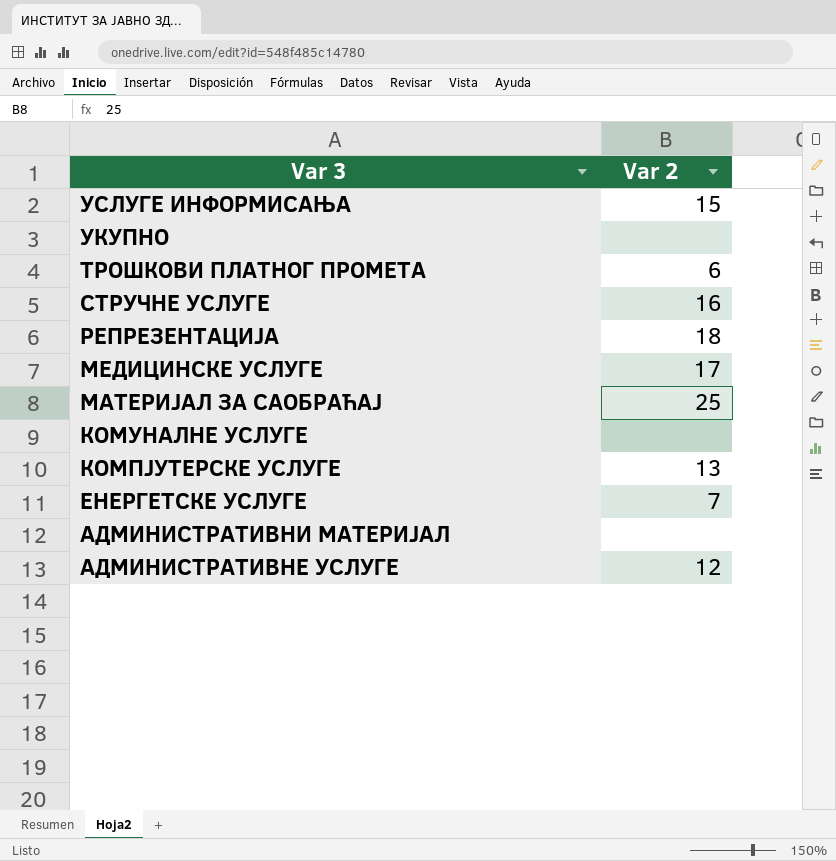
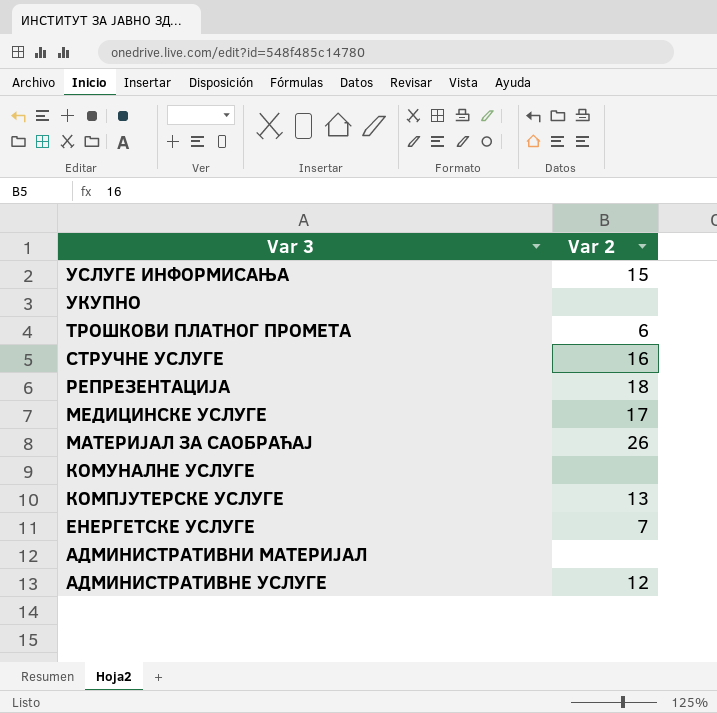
МАТЕРИЈАЛ ЗА САОБРАЋАЈ | Var 2: 25 -> 26

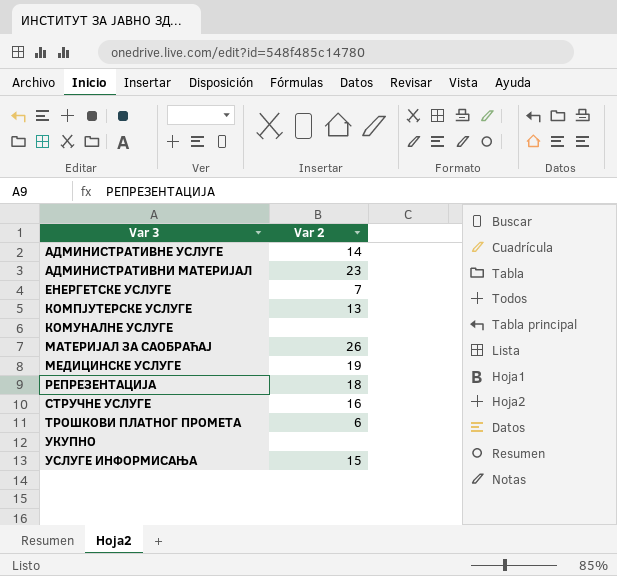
row order: Var 3 descending -> Var 3 ascending
АДМИНИСТРАТИВНЕ УСЛУГЕ | Var 2: 12 -> 14
АДМИНИСТРАТИВНИ МАТЕРИЈАЛ | Var 2: none -> 23
МЕДИЦИНСКЕ УСЛУГЕ | Var 2: 17 -> 19

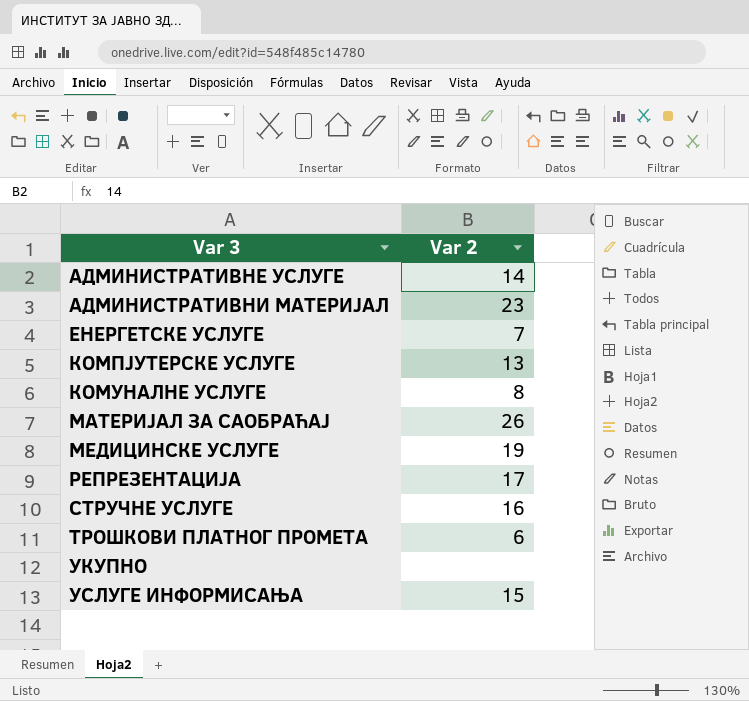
КОМУНАЛНЕ УСЛУГЕ | Var 2: none -> 8
РЕПРЕЗЕНТАЦИЈА | Var 2: 18 -> 17

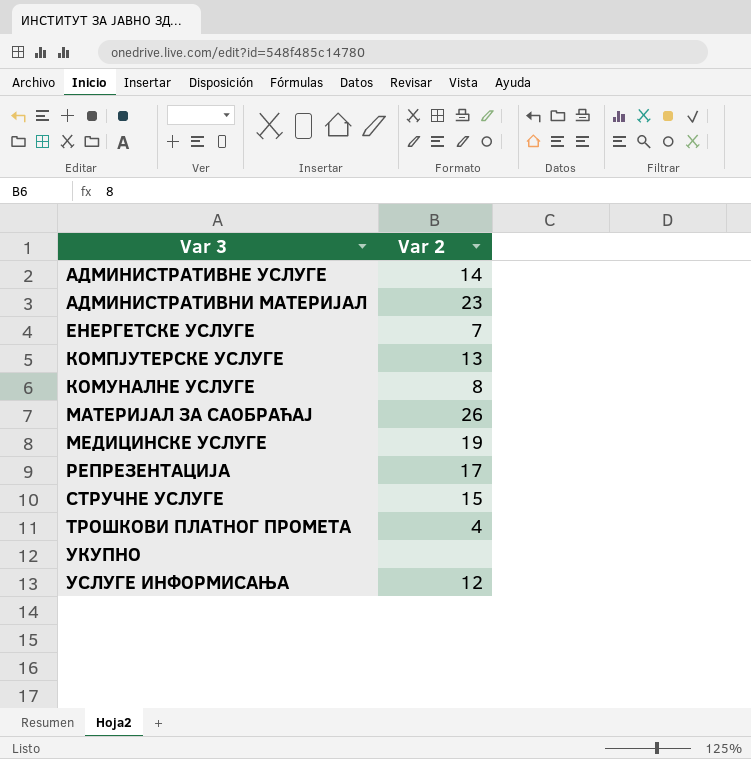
СТРУЧНЕ УСЛУГЕ | Var 2: 16 -> 15
ТРОШКОВИ ПЛАТНОГ ПРОМЕТА | Var 2: 6 -> 4
УСЛУГЕ ИНФОРМИСАЊА | Var 2: 15 -> 12

